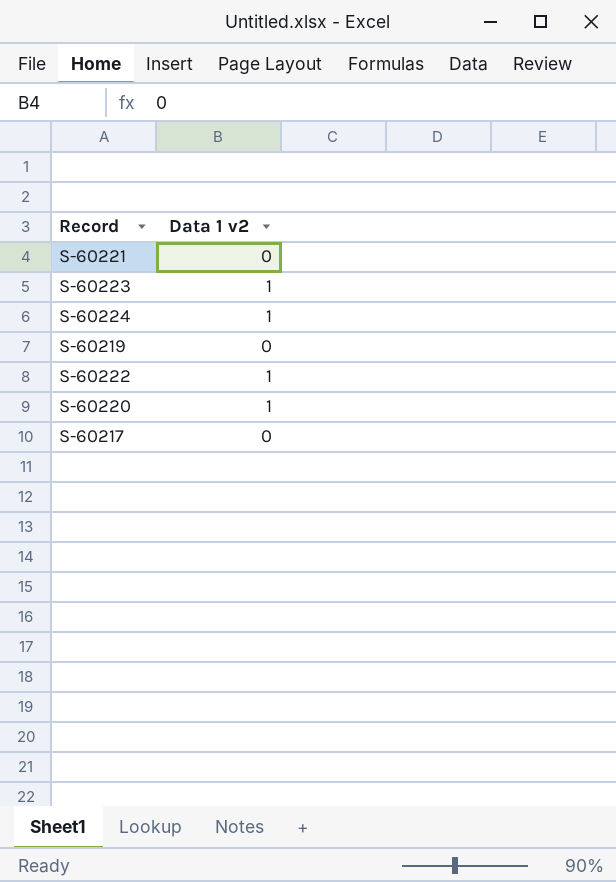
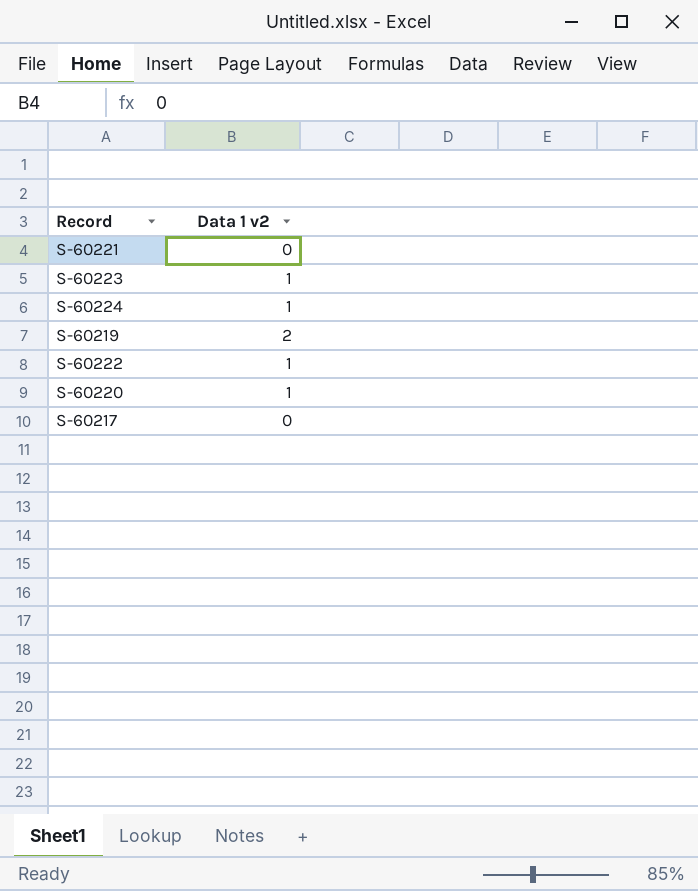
S-60219 | Data 1 v2: 0 -> 2

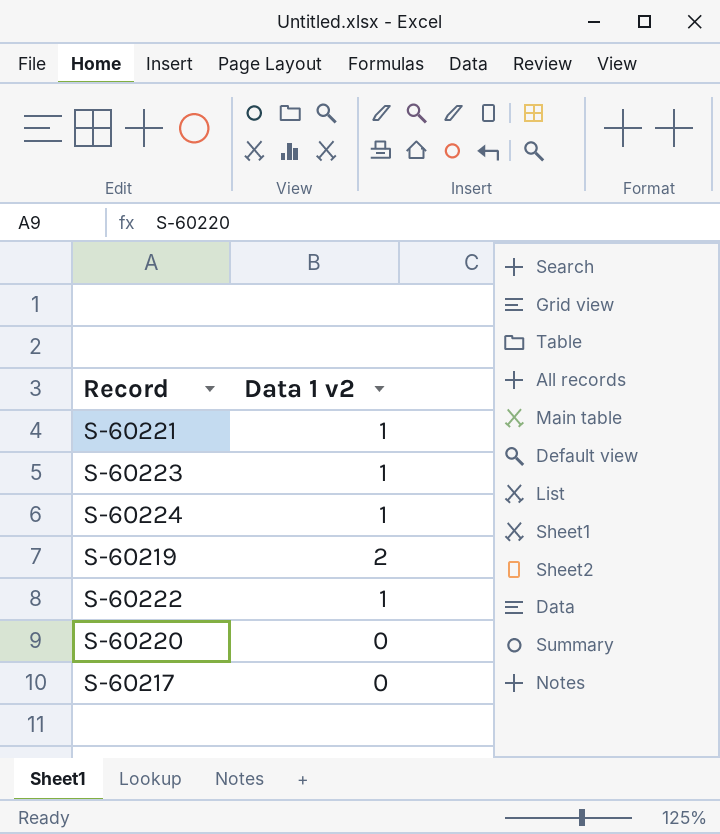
S-60221 | Data 1 v2: 0 -> 1
S-60220 | Data 1 v2: 1 -> 0

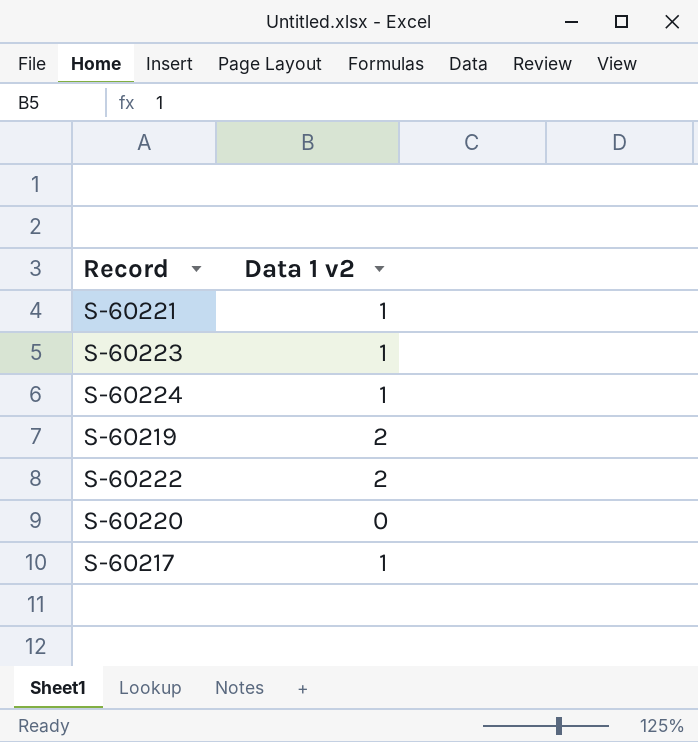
S-60222 | Data 1 v2: 1 -> 2
S-60217 | Data 1 v2: 0 -> 1

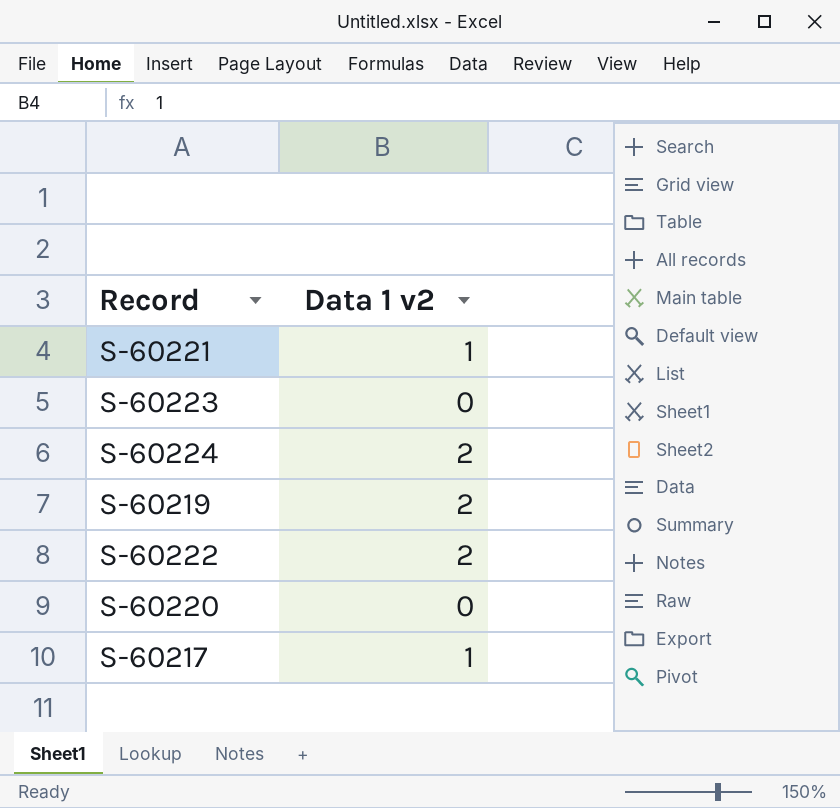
S-60223 | Data 1 v2: 1 -> 0
S-60224 | Data 1 v2: 1 -> 2

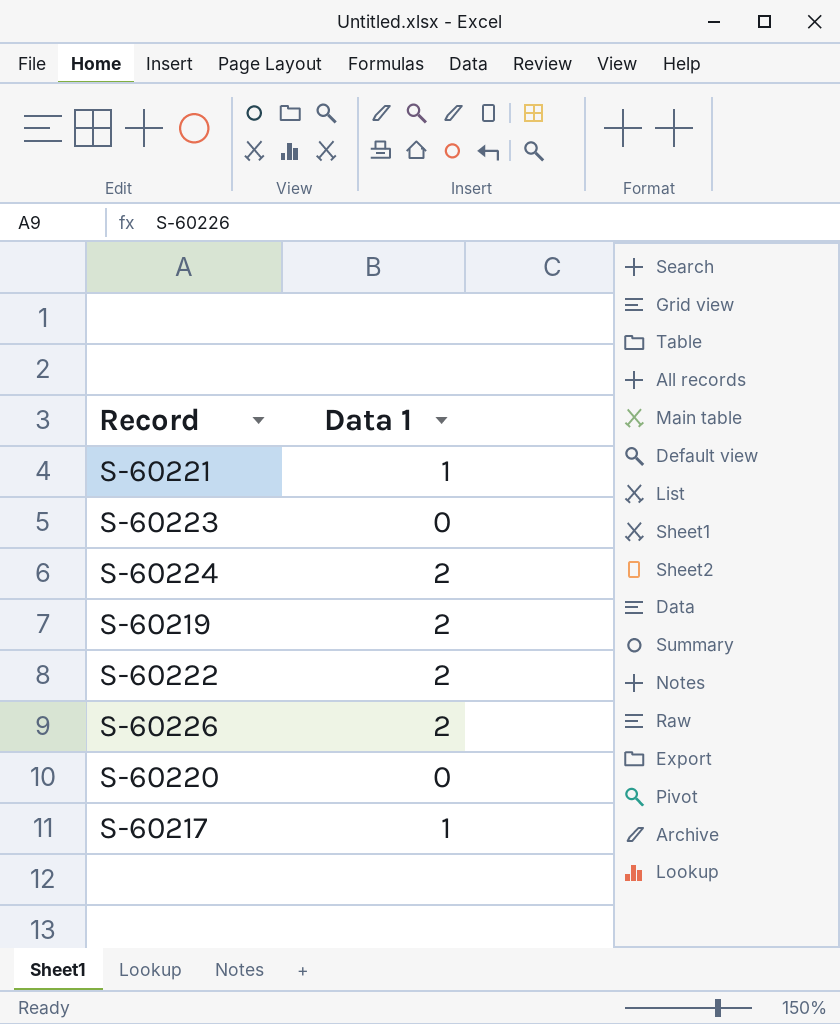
column name: Data 1 v2 -> Data 1
row S-60226: none -> 2

